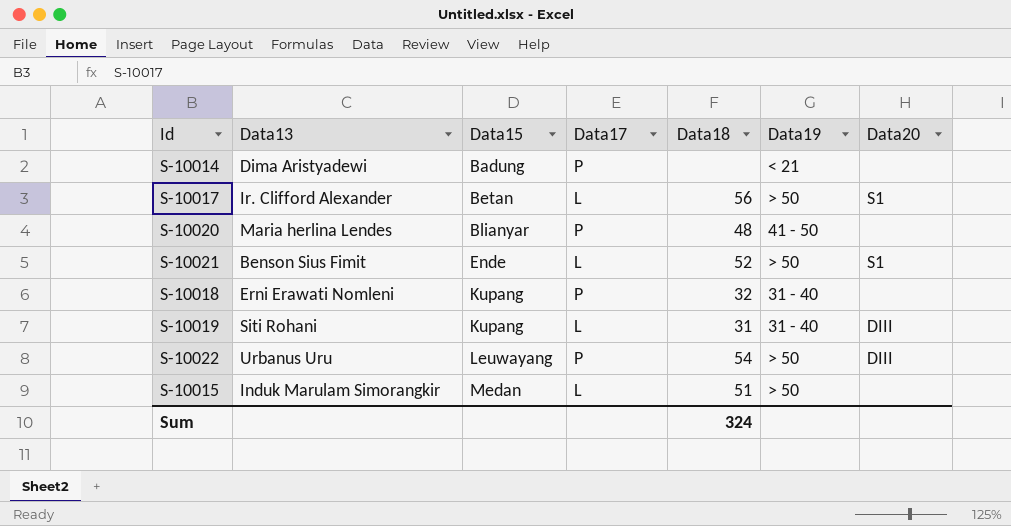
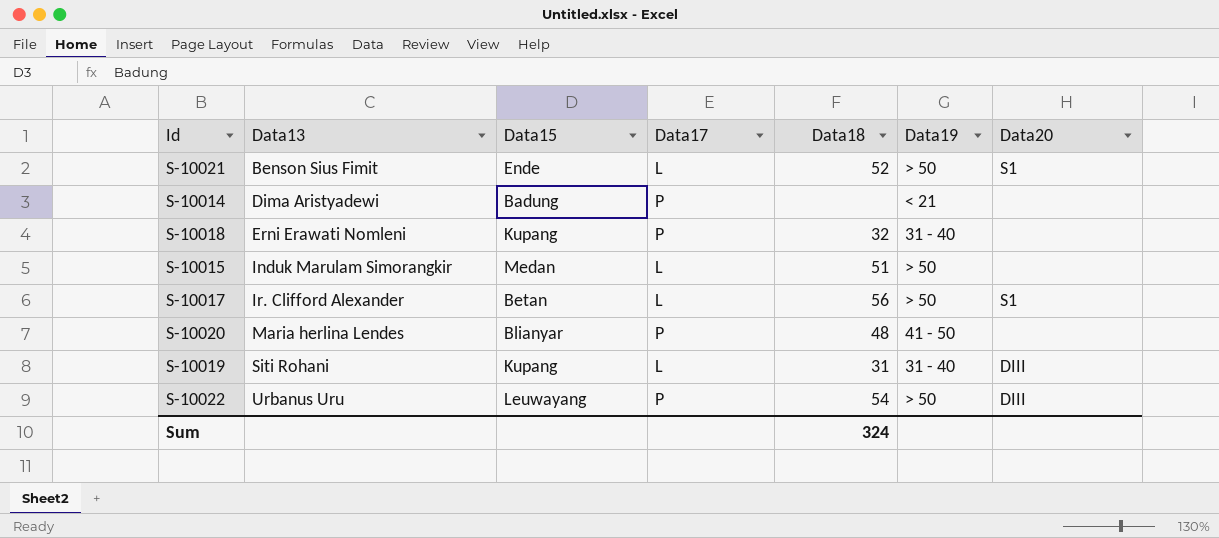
row order: Data15 ascending -> Data13 ascending

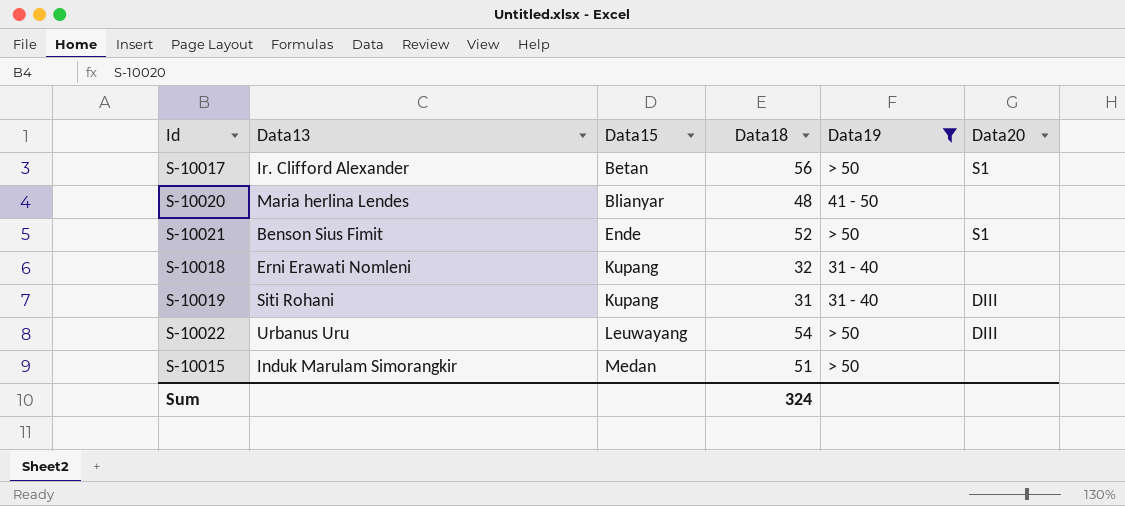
filter: none -> Data19 != < 21
row order: Data13 ascending -> Data15 ascending
column Data17 | position: 4 -> none

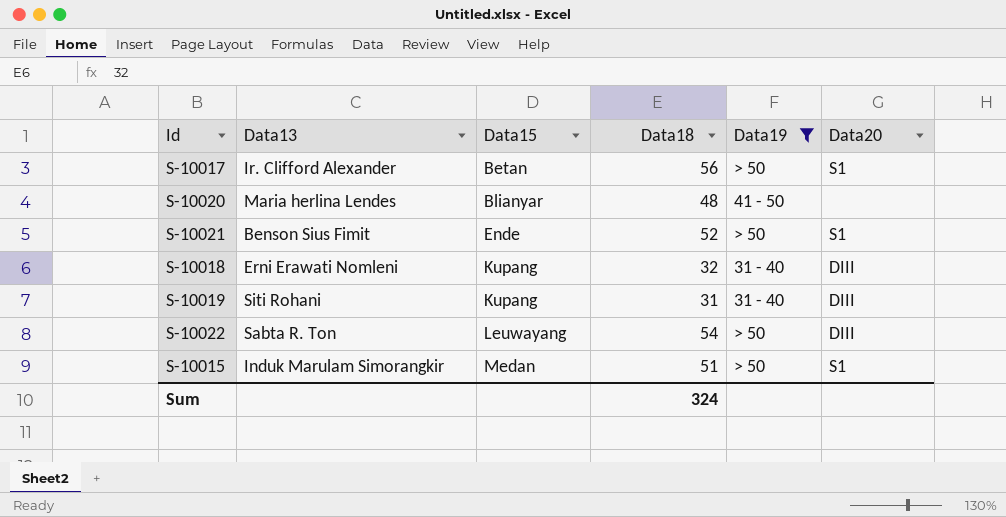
S-10018 | Data20: none -> DIII
S-10022 | Data13: Urbanus Uru -> Sabta R. Ton
S-10015 | Data20: none -> S1

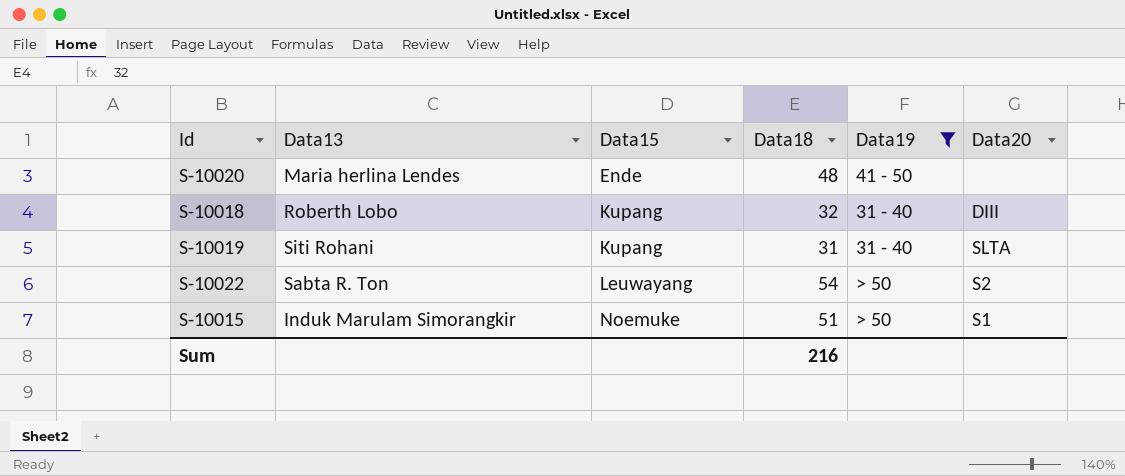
row S-10017: Ir. Clifford Alexander | Betan | 56 | > 50 | S1 -> none
row S-10021: Benson Sius Fimit | Ende | 52 | > 50 | S1 -> none
S-10020 | Data15: Blianyar -> Ende
S-10018 | Data13: Erni Erawati Nomleni -> Roberth Lobo
S-10019 | Data20: DIII -> SLTA
S-10022 | Data20: DIII -> S2
S-10015 | Data15: Medan -> Noemuke
Sum | Data18: 324 -> 216

